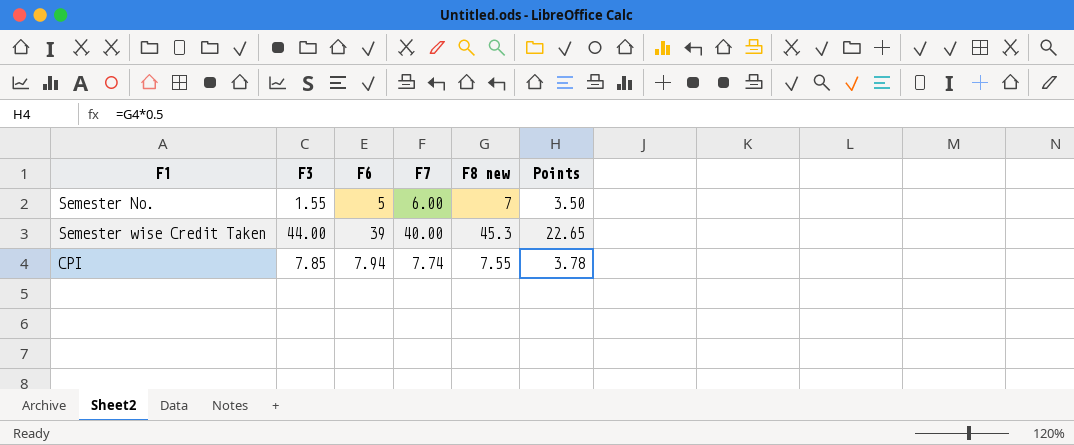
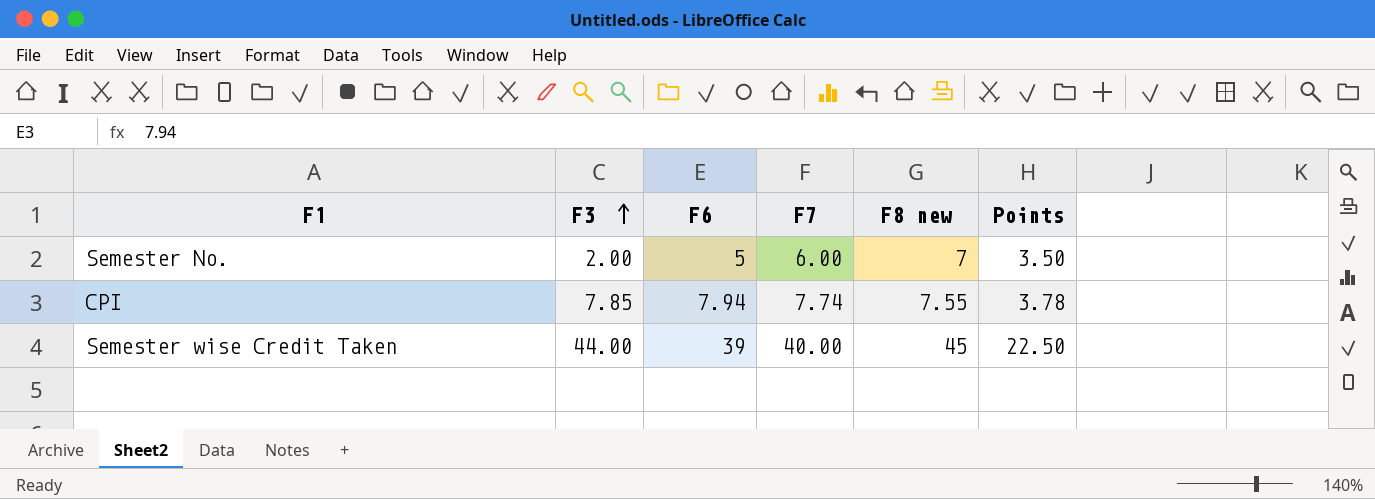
row order: none -> F3 ascending
Semester No. | F3: 1.55 -> 2.00
Semester wise Credit Taken | F8 new: 45.3 -> 45
Semester wise Credit Taken | Points: 22.65 -> 22.50

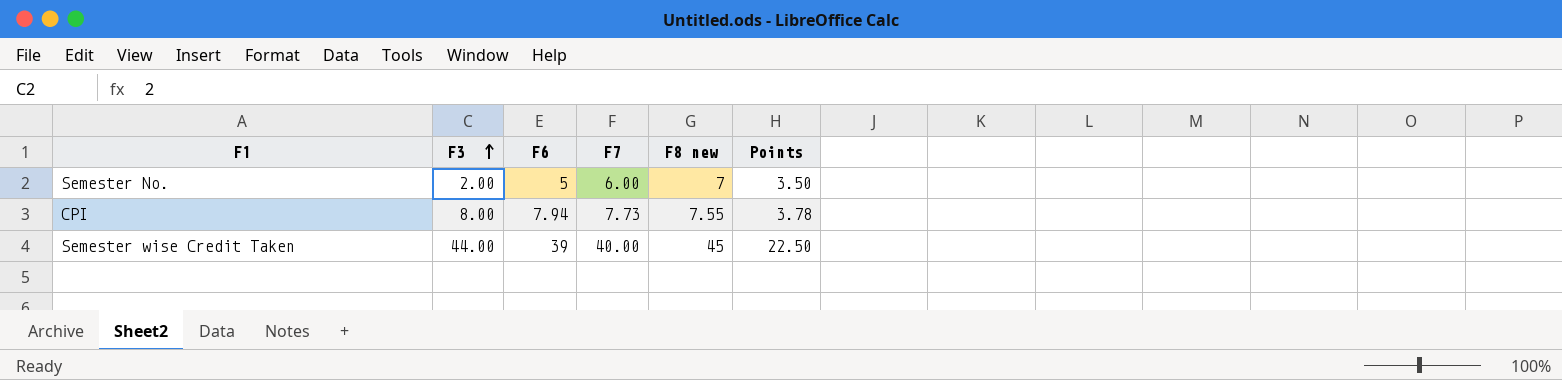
CPI | F3: 7.85 -> 8.00
CPI | F7: 7.74 -> 7.73

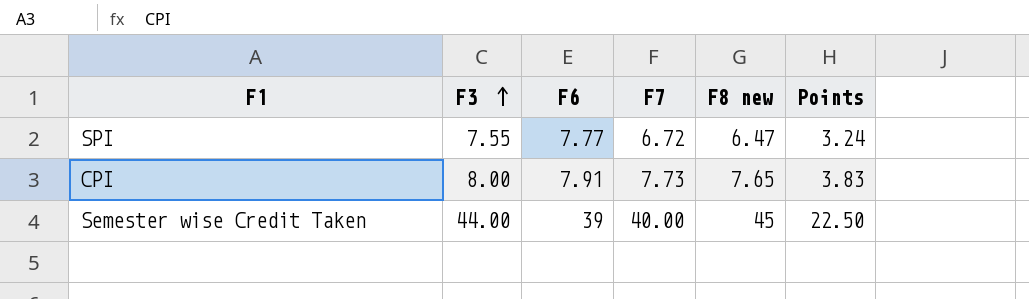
row Semester No.: 2.00 | 5 | 6.00 | 7 | 3.50 -> none
row SPI: none -> 7.55 | 7.77 | 6.72 | 6.47 | 3.24
CPI | F6: 7.94 -> 7.91
CPI | F8 new: 7.55 -> 7.65
CPI | Points: 3.78 -> 3.83

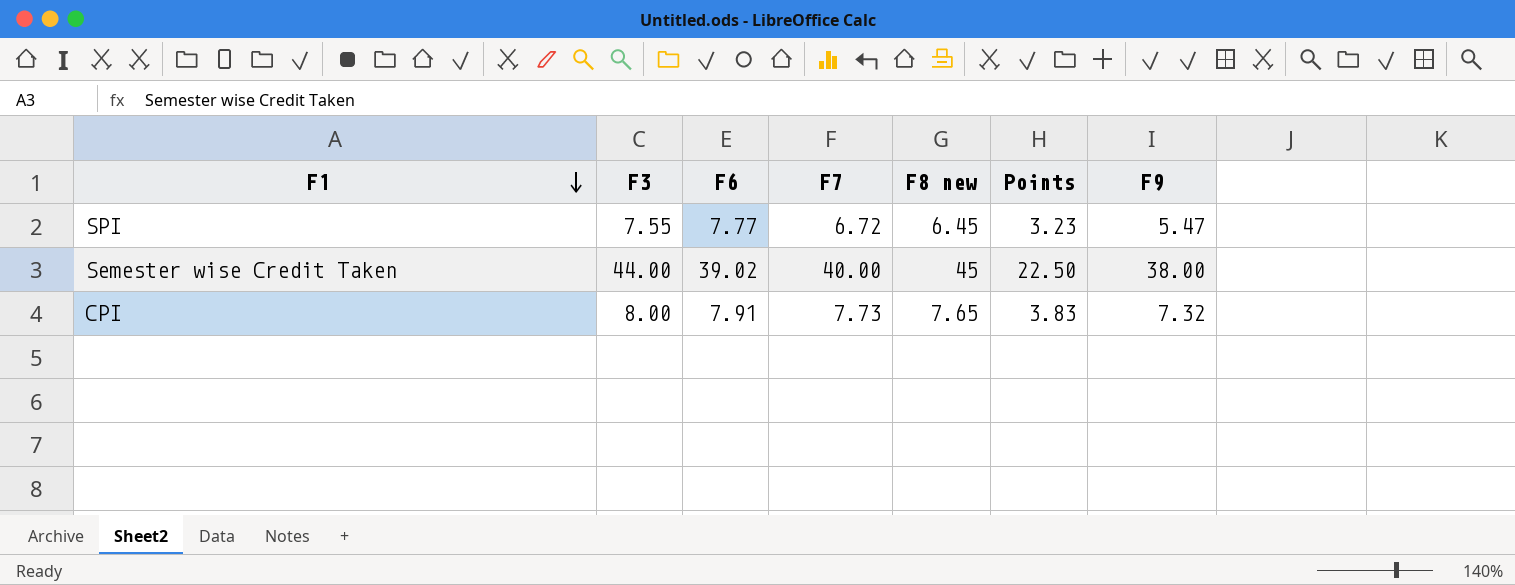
row order: F3 ascending -> F1 descending
column F9 | position: none -> 7
SPI | F8 new: 6.47 -> 6.45
SPI | Points: 3.24 -> 3.23
Semester wise Credit Taken | F6: 39 -> 39.02

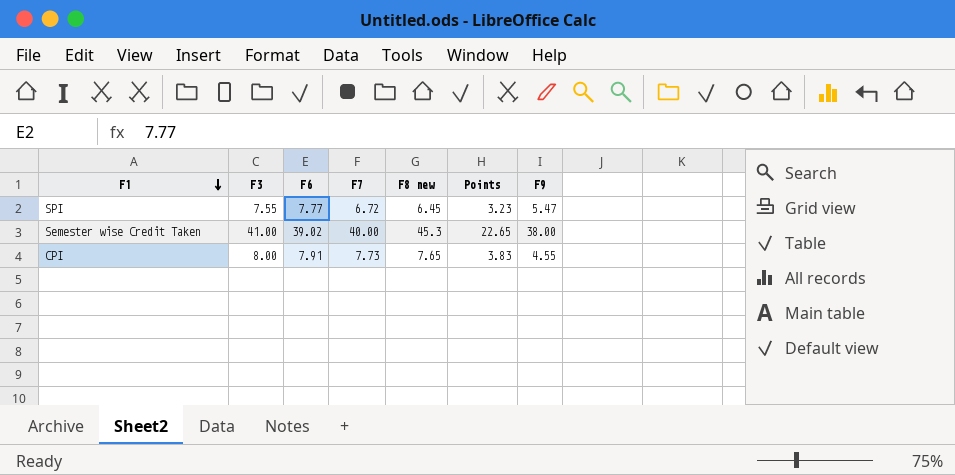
Semester wise Credit Taken | F3: 44.00 -> 41.00
Semester wise Credit Taken | F8 new: 45 -> 45.3
Semester wise Credit Taken | Points: 22.50 -> 22.65
CPI | F9: 7.32 -> 4.55

